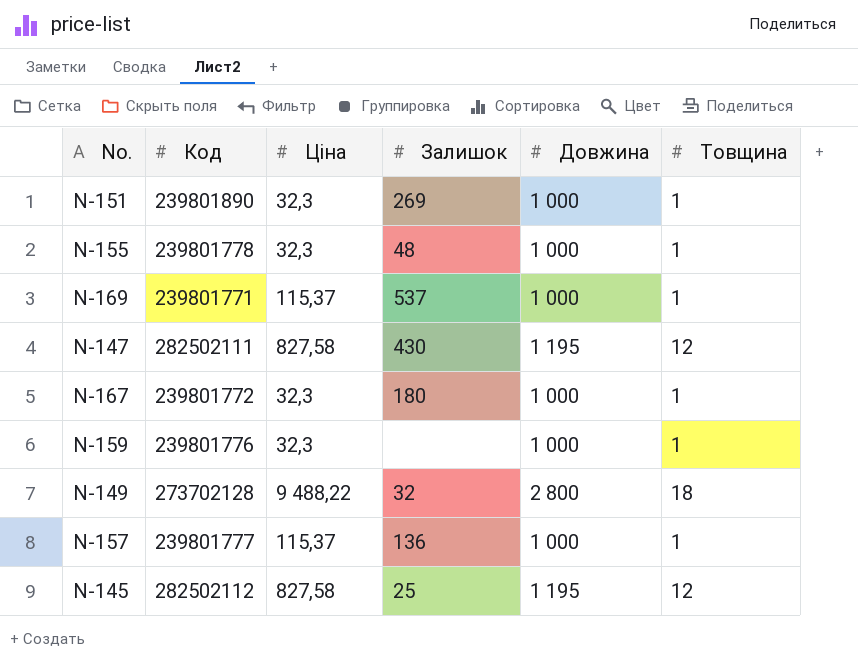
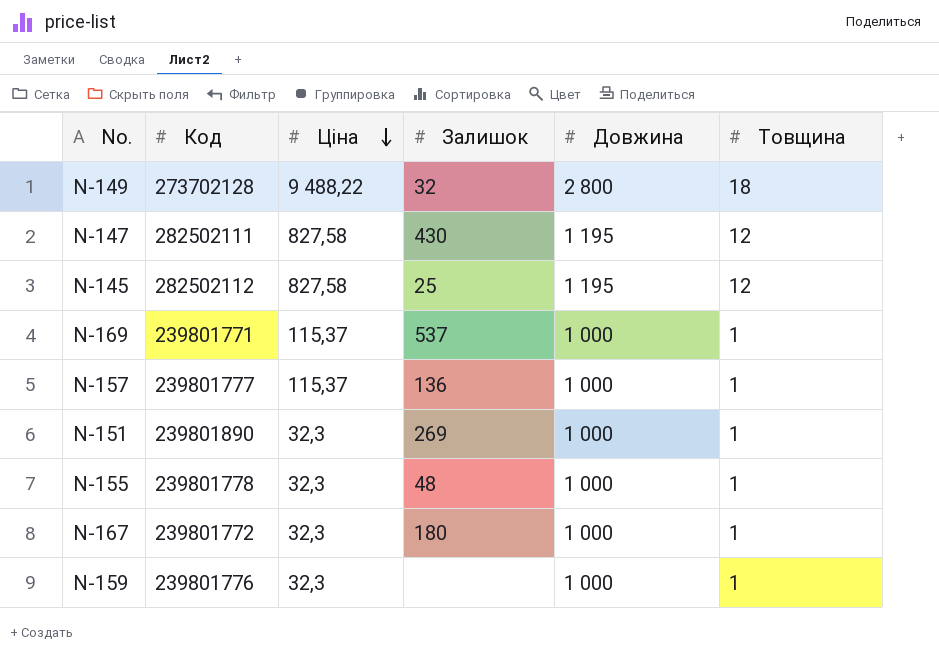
row order: none -> Ціна descending

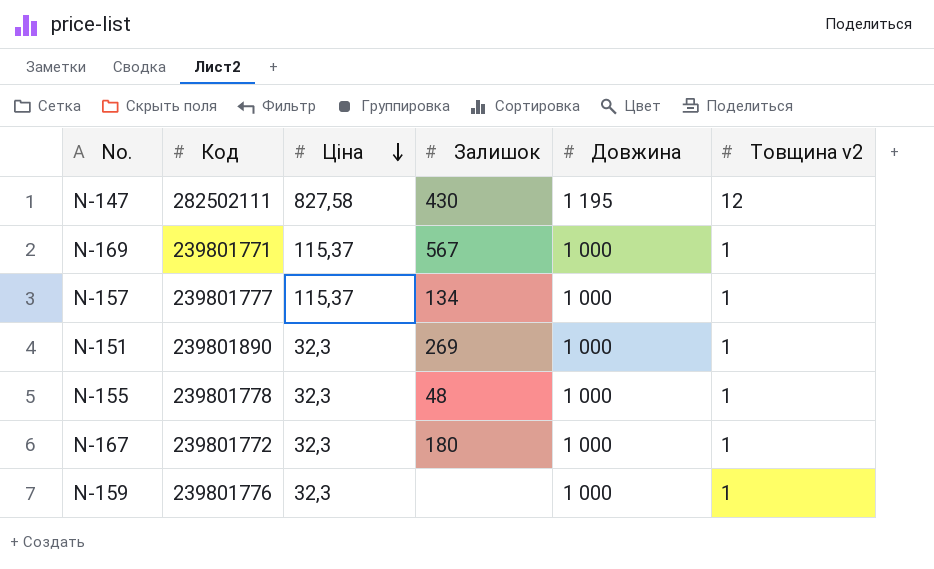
column name: Товщина -> Товщина v2
row N-149: 273702128 | 9 488,22 | 32 | 2 800 | 18 -> none
row N-145: 282502112 | 827,58 | 25 | 1 195 | 12 -> none
N-169 | Залишок: 537 -> 567
N-157 | Залишок: 136 -> 134

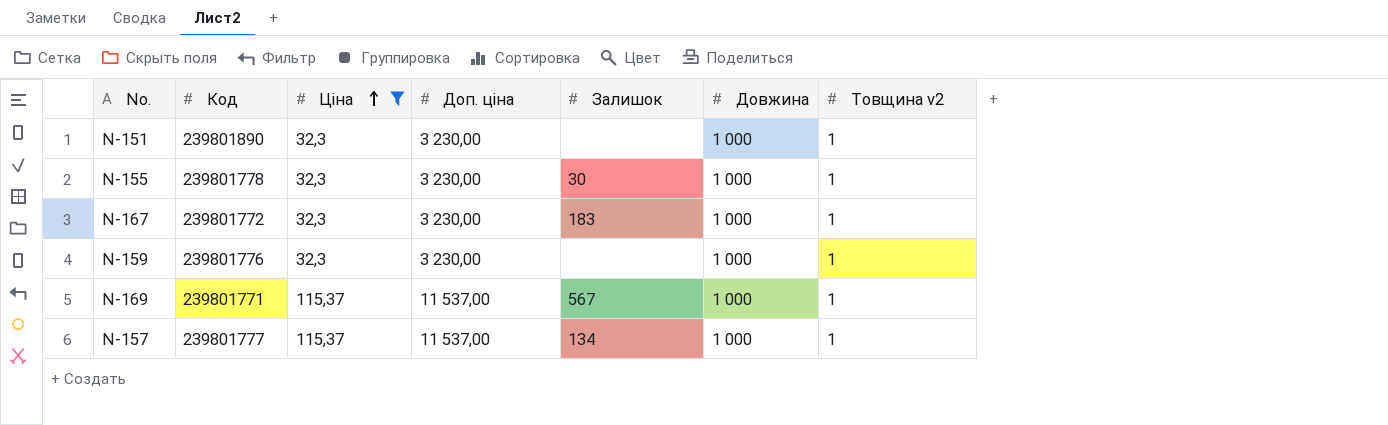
filter: none -> Ціна != 827,58
row order: Ціна descending -> Ціна ascending
column Доп. ціна | position: none -> 4
N-151 | Залишок: 269 -> none
N-155 | Залишок: 48 -> 30
N-167 | Залишок: 180 -> 183

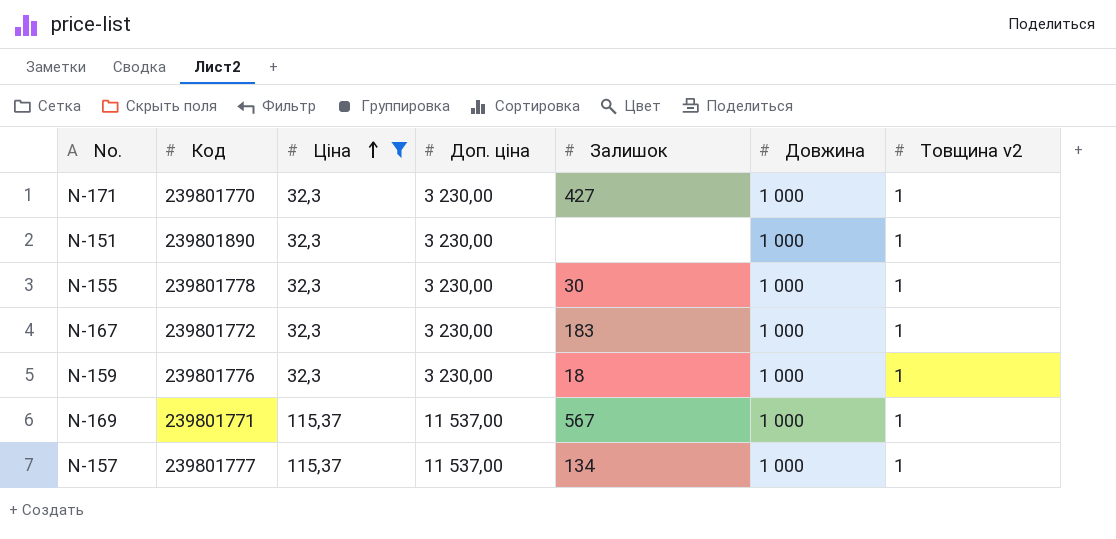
row N-171: none -> 239801770 | 32,3 | 3 230,00 | 427 | 1 000 | 1
N-159 | Залишок: none -> 18

